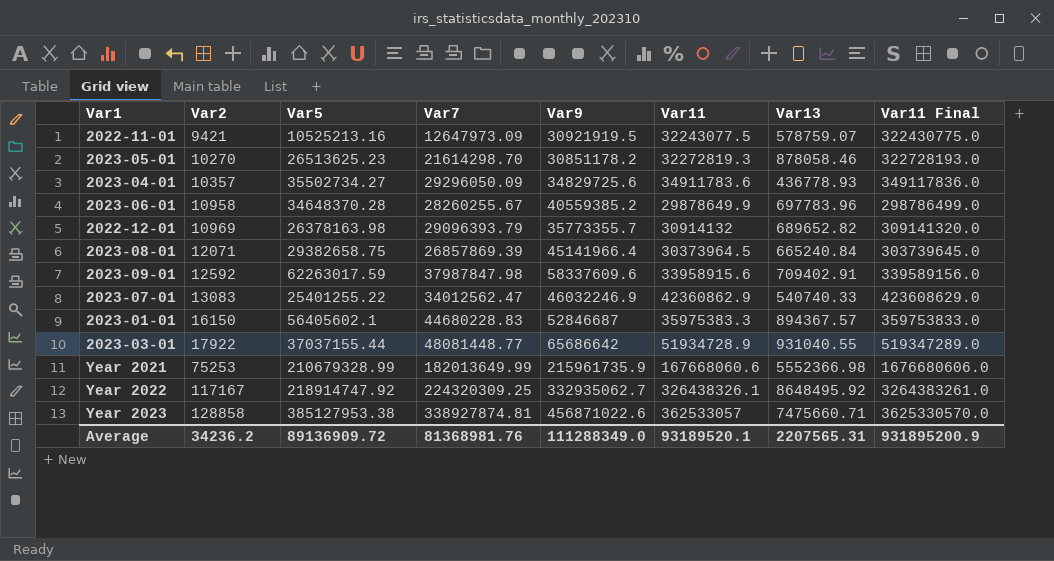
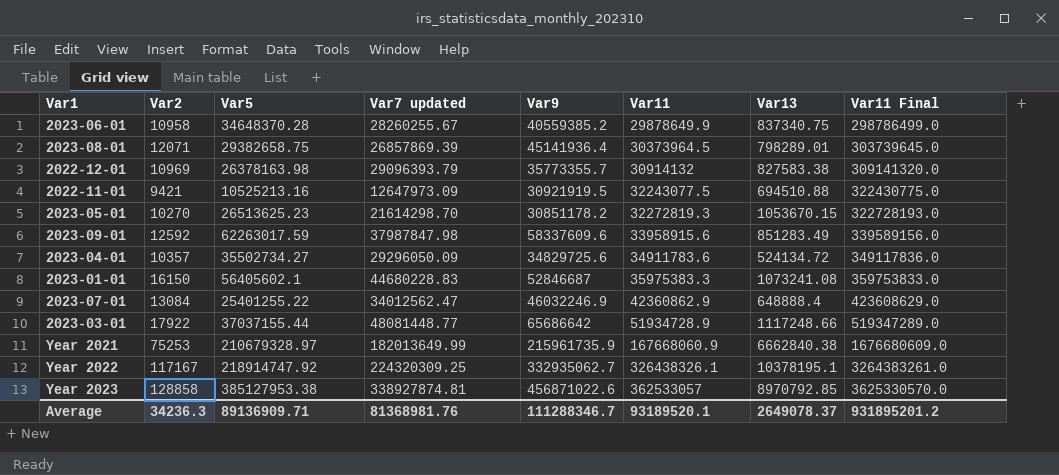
row order: Var2 ascending -> Var11 ascending
column name: Var7 -> Var7 updated
2023-06-01 | Var13: 697783.96 -> 837340.75
2023-08-01 | Var9: 45141966.4 -> 45141936.4
2023-08-01 | Var13: 665240.84 -> 798289.01
2022-12-01 | Var13: 689652.82 -> 827583.38
2022-11-01 | Var13: 578759.07 -> 694510.88
2023-05-01 | Var13: 878058.46 -> 1053670.15
2023-09-01 | Var13: 709402.91 -> 851283.49
2023-04-01 | Var13: 436778.93 -> 524134.72
2023-01-01 | Var13: 894367.57 -> 1073241.08
2023-07-01 | Var2: 13083 -> 13084
2023-07-01 | Var13: 540740.33 -> 648888.4
2023-03-01 | Var13: 931040.55 -> 1117248.66
Year 2021 | Var5: 210679328.99 -> 210679328.97
Year 2021 | Var11: 167668060.6 -> 167668060.9
Year 2021 | Var13: 5552366.98 -> 6662840.38
Year 2021 | Var11 Final: 1676680606.0 -> 1676680609.0
Year 2022 | Var13: 8648495.92 -> 10378195.1
Year 2023 | Var13: 7475660.71 -> 8970792.85
Average | Var2: 34236.2 -> 34236.3
Average | Var5: 89136909.72 -> 89136909.71
Average | Var9: 111288349.0 -> 111288346.7
Average | Var13: 2207565.31 -> 2649078.37
Average | Var11 Final: 931895200.9 -> 931895201.2

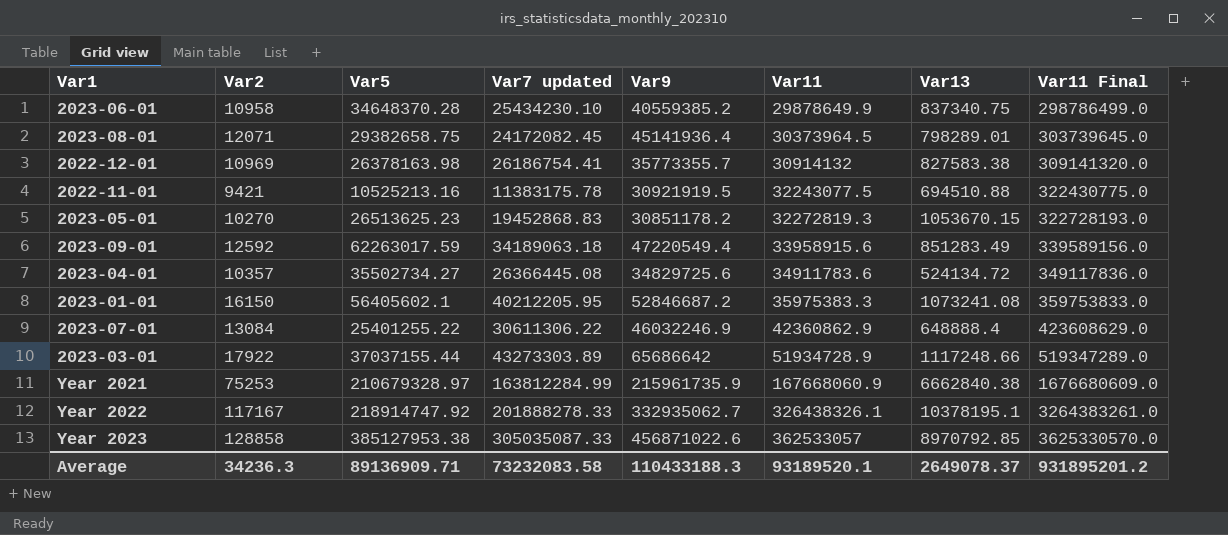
2023-06-01 | Var7 updated: 28260255.67 -> 25434230.10
2023-08-01 | Var7 updated: 26857869.39 -> 24172082.45
2022-12-01 | Var7 updated: 29096393.79 -> 26186754.41
2022-11-01 | Var7 updated: 12647973.09 -> 11383175.78
2023-05-01 | Var7 updated: 21614298.70 -> 19452868.83
2023-09-01 | Var7 updated: 37987847.98 -> 34189063.18
2023-09-01 | Var9: 58337609.6 -> 47220549.4
2023-04-01 | Var7 updated: 29296050.09 -> 26366445.08
2023-01-01 | Var7 updated: 44680228.83 -> 40212205.95
2023-01-01 | Var9: 52846687 -> 52846687.2
2023-07-01 | Var7 updated: 34012562.47 -> 30611306.22
2023-03-01 | Var7 updated: 48081448.77 -> 43273303.89
Year 2021 | Var7 updated: 182013649.99 -> 163812284.99
Year 2022 | Var7 updated: 224320309.25 -> 201888278.33
Year 2023 | Var7 updated: 338927874.81 -> 305035087.33
Average | Var7 updated: 81368981.76 -> 73232083.58
Average | Var9: 111288346.7 -> 110433188.3

